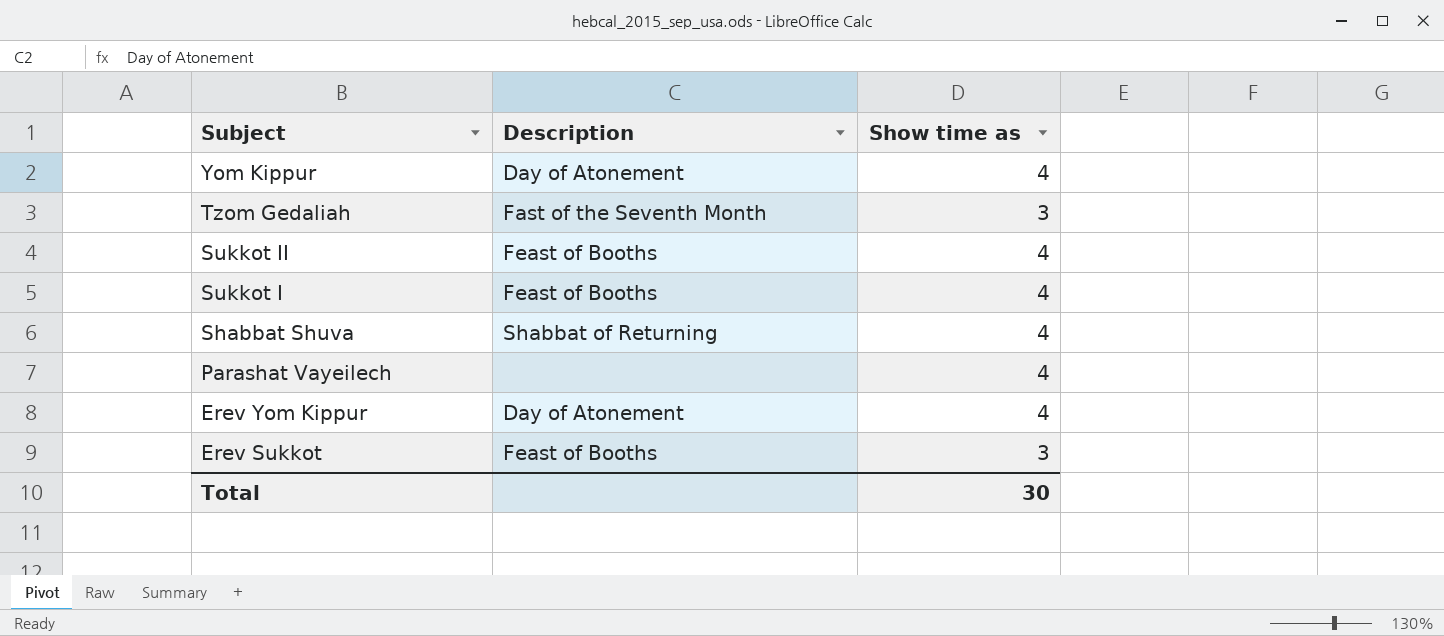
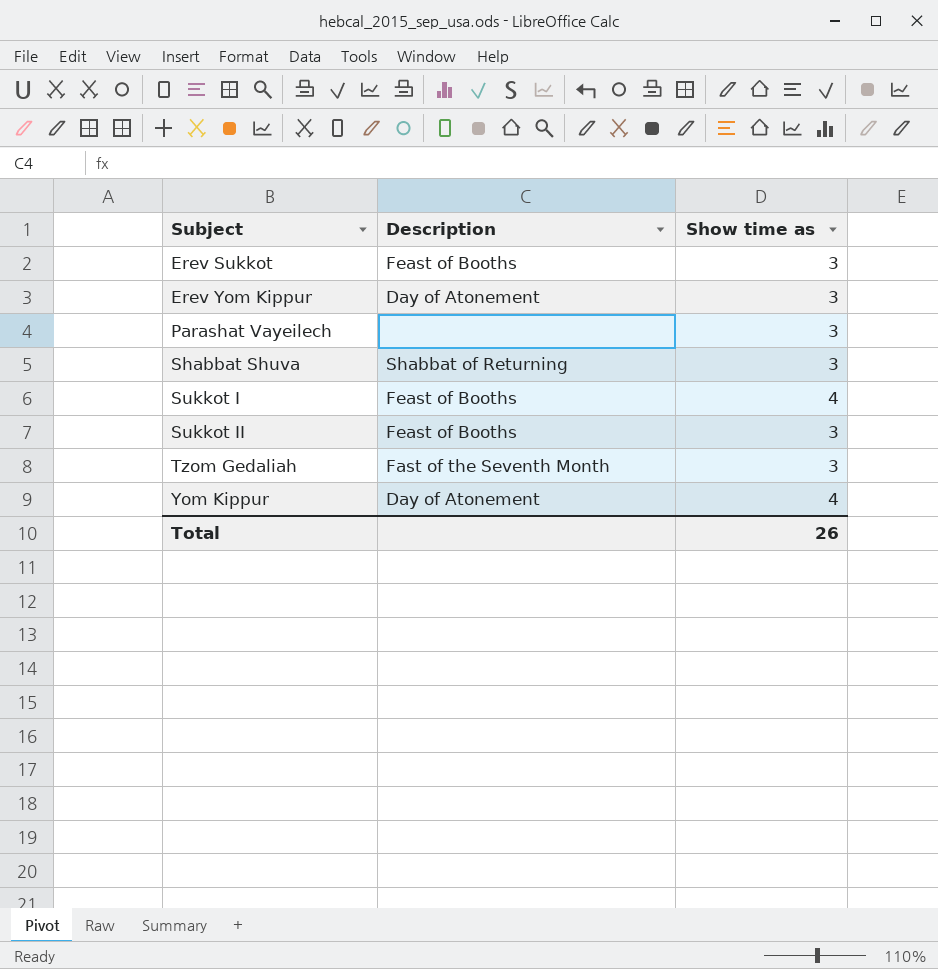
row order: Subject descending -> Subject ascending
Erev Yom Kippur | Show time as: 4 -> 3
Parashat Vayeilech | Show time as: 4 -> 3
Shabbat Shuva | Show time as: 4 -> 3
Sukkot II | Show time as: 4 -> 3
Total | Show time as: 30 -> 26

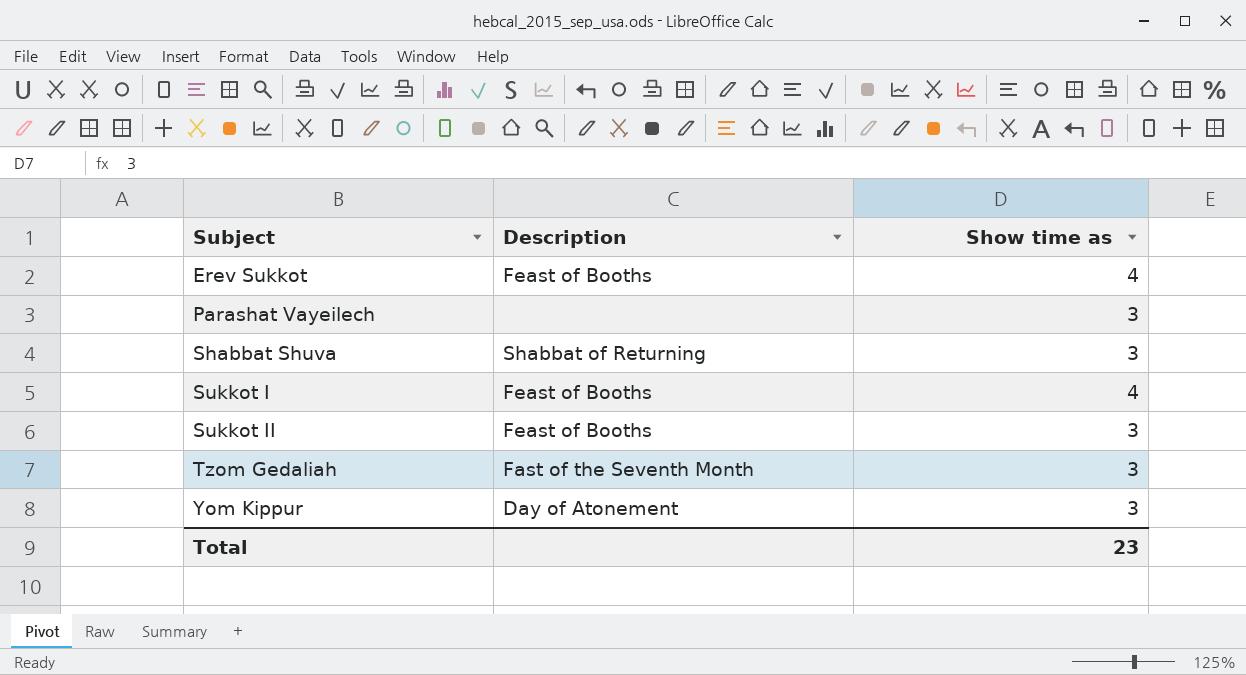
row Erev Yom Kippur: Day of Atonement | 3 -> none
Erev Sukkot | Show time as: 3 -> 4
Yom Kippur | Show time as: 4 -> 3
Total | Show time as: 26 -> 23

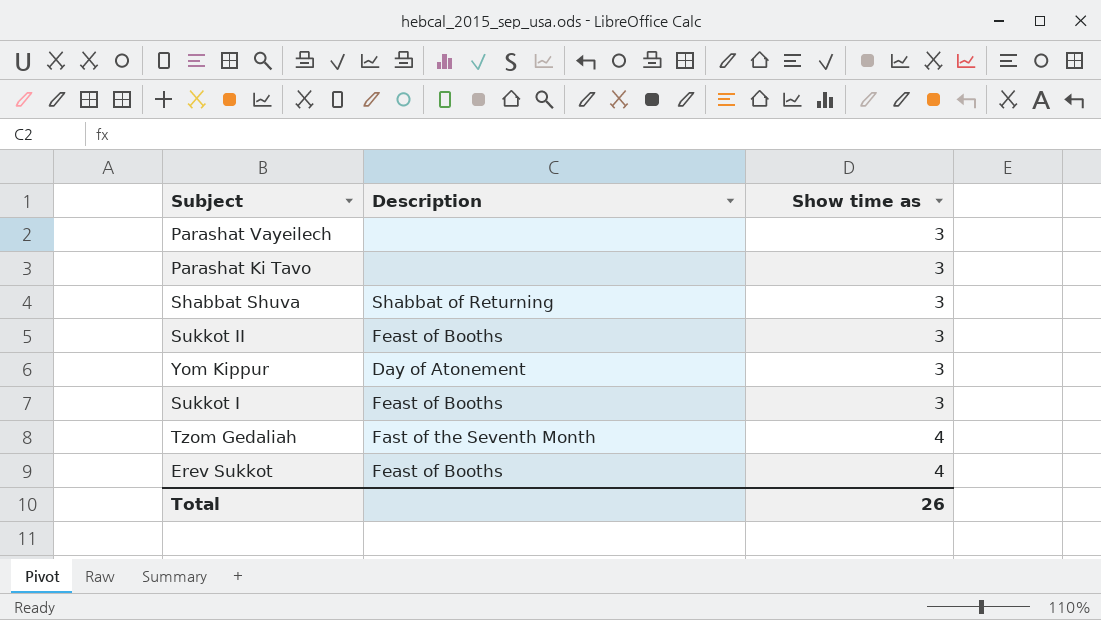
row order: Subject ascending -> Show time as ascending
row Parashat Ki Tavo: none -> none | 3
Sukkot I | Show time as: 4 -> 3
Tzom Gedaliah | Show time as: 3 -> 4
Total | Show time as: 23 -> 26

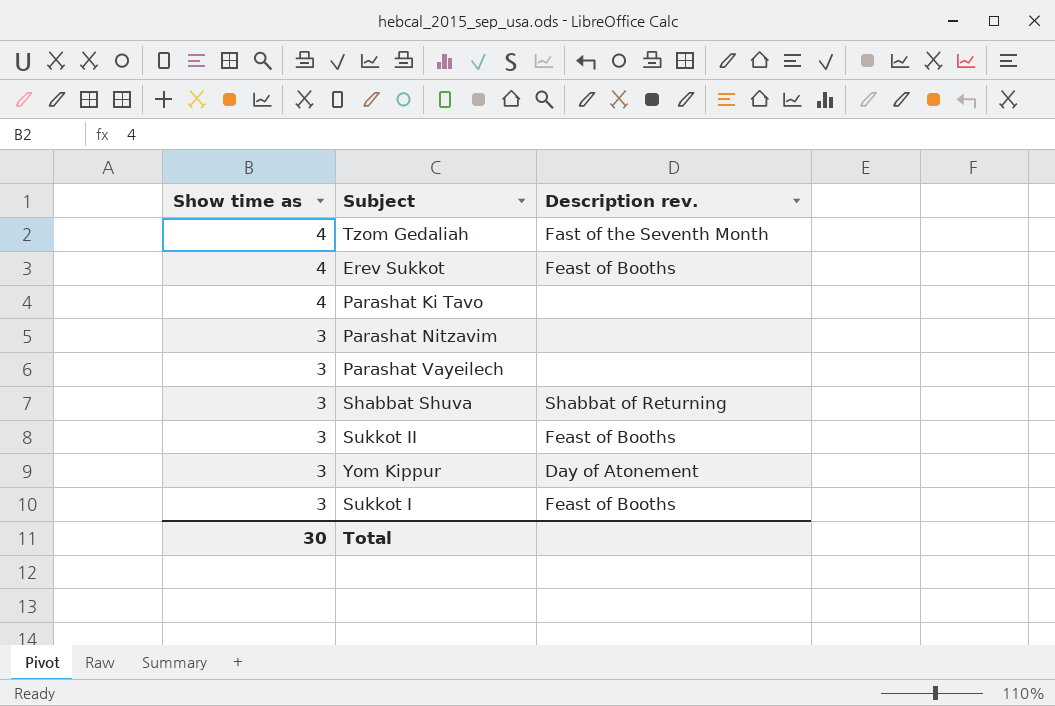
row order: Show time as ascending -> Show time as descending
column Show time as | position: 3 -> 1
column name: Description -> Description rev.
Parashat Ki Tavo | Show time as: 3 -> 4
row Parashat Nitzavim: none -> 3 | none
Total | Show time as: 26 -> 30

